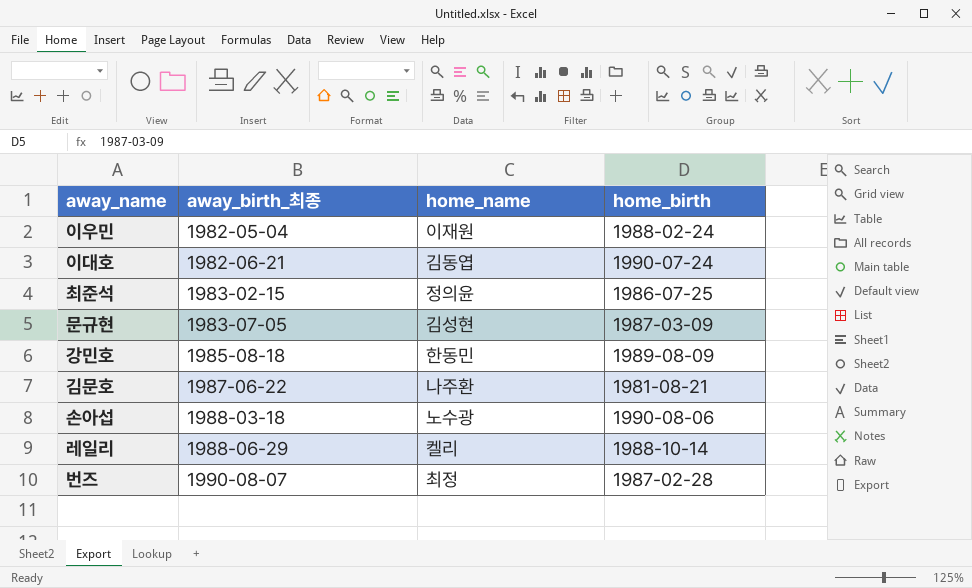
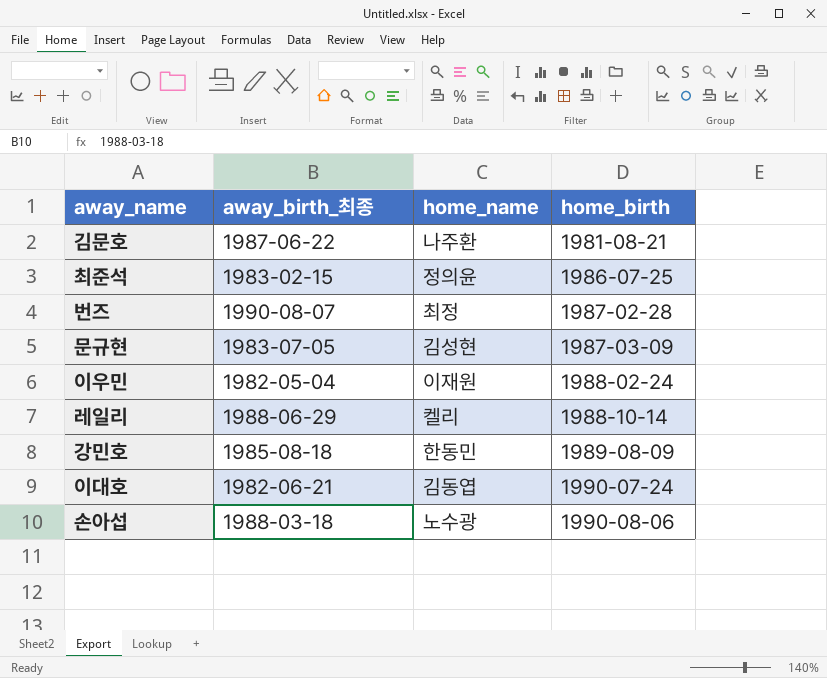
row order: away_birth_최종 ascending -> home_birth ascending

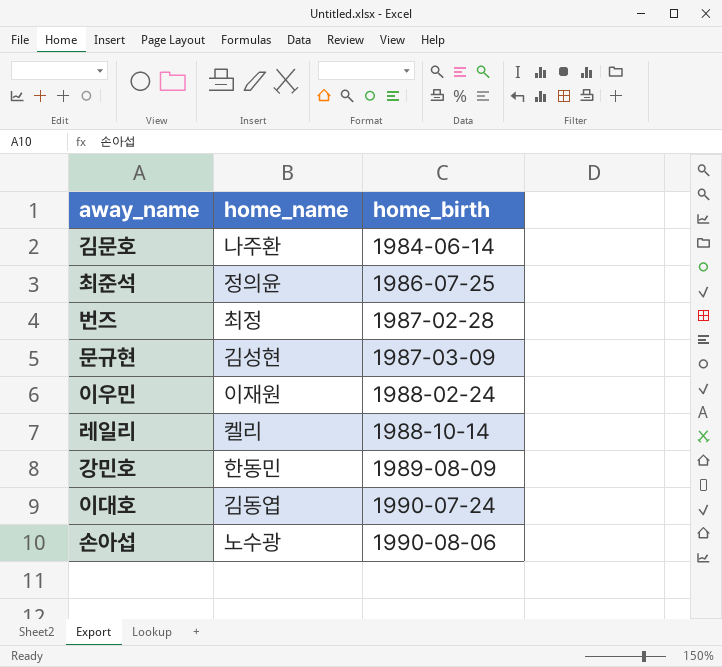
column away_birth_최종 | position: 2 -> none
김문호 | home_birth: 1981-08-21 -> 1984-06-14

